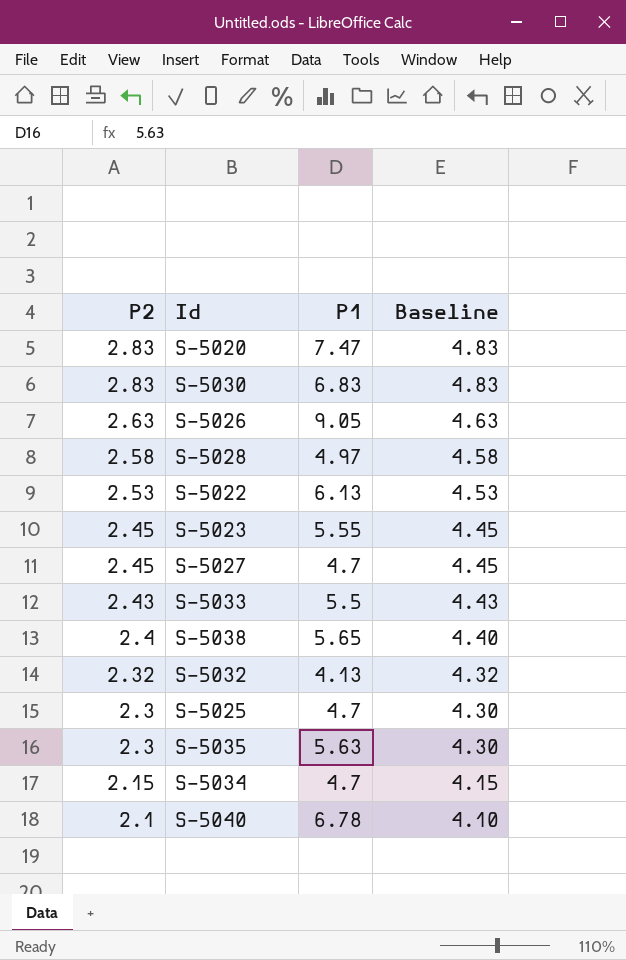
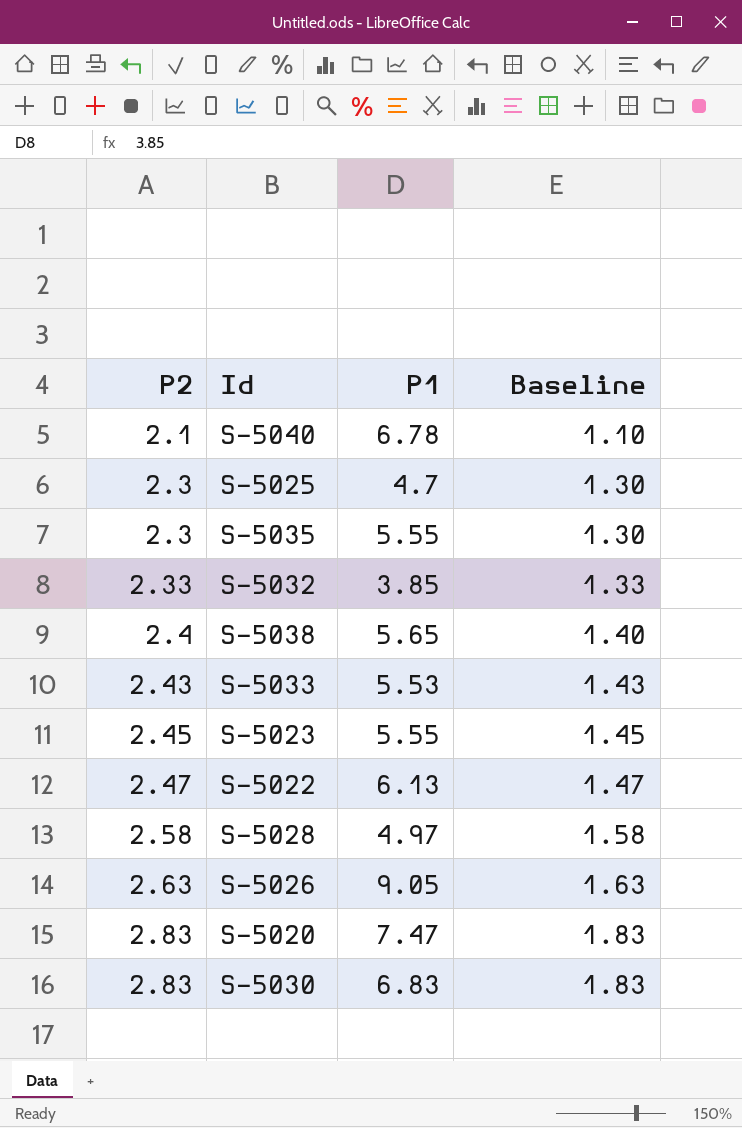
row order: P2 descending -> P2 ascending
column Baseline | formula: [P2] + 2 -> [P2] - 1
row S-5027: 2.45 | 4.7 | 4.45 -> none
row S-5034: 2.15 | 4.7 | 4.15 -> none
S-5035 | P1: 5.63 -> 5.55
S-5032 | P2: 2.32 -> 2.33
S-5032 | P1: 4.13 -> 3.85
S-5033 | P1: 5.5 -> 5.53
S-5022 | P2: 2.53 -> 2.47

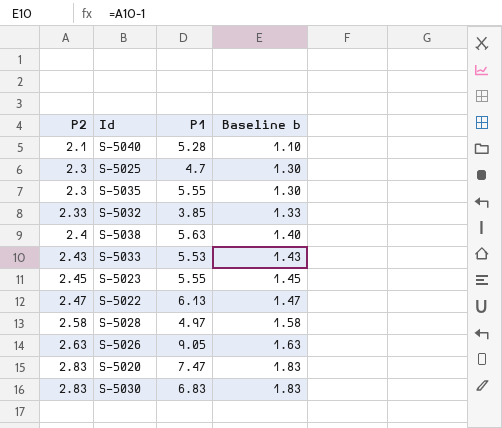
column name: Baseline -> Baseline b
S-5040 | P1: 6.78 -> 5.28
S-5038 | P1: 5.65 -> 5.63

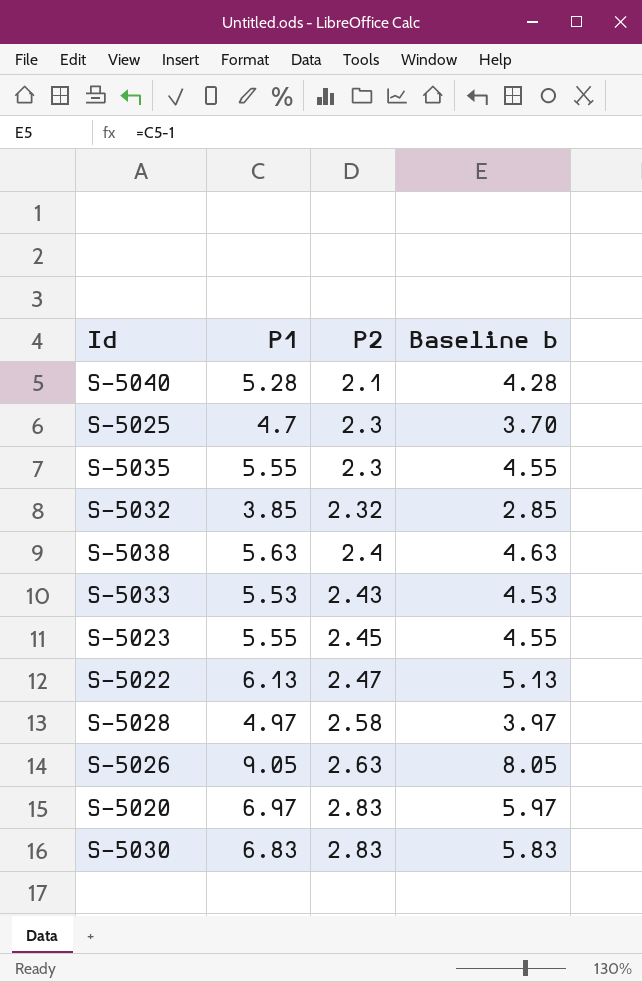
column P2 | position: 1 -> 3
column Baseline b | formula: [P2] - 1 -> [P1] - 1
S-5032 | P2: 2.33 -> 2.32
S-5020 | P1: 7.47 -> 6.97

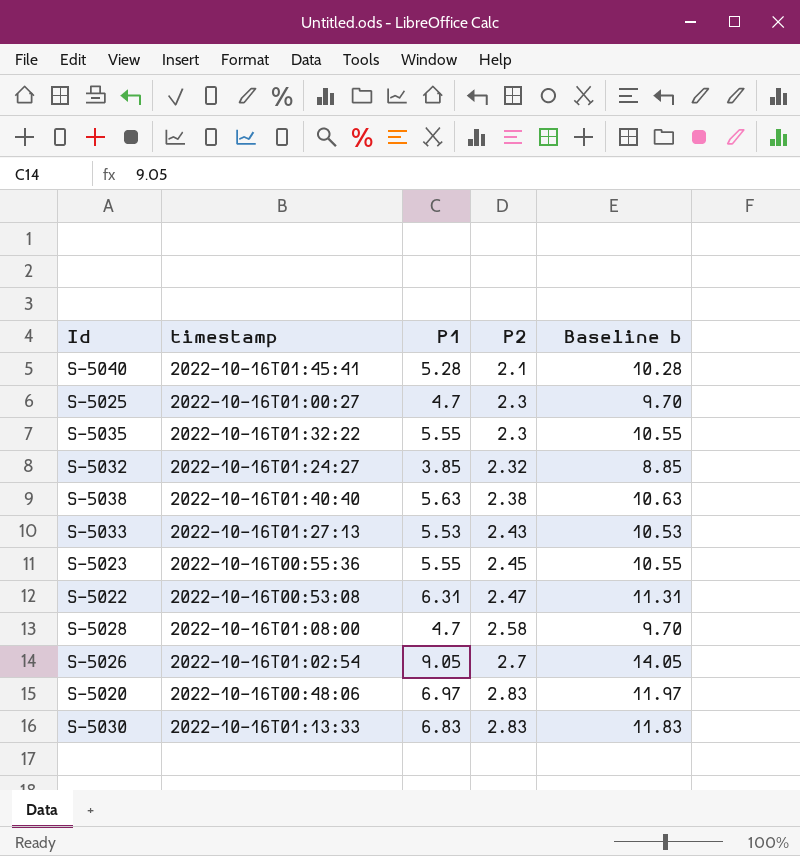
column timestamp | position: none -> 2
column Baseline b | formula: [P1] - 1 -> [P1] + 5
S-5038 | P2: 2.4 -> 2.38
S-5022 | P1: 6.13 -> 6.31
S-5028 | P1: 4.97 -> 4.7
S-5026 | P2: 2.63 -> 2.7

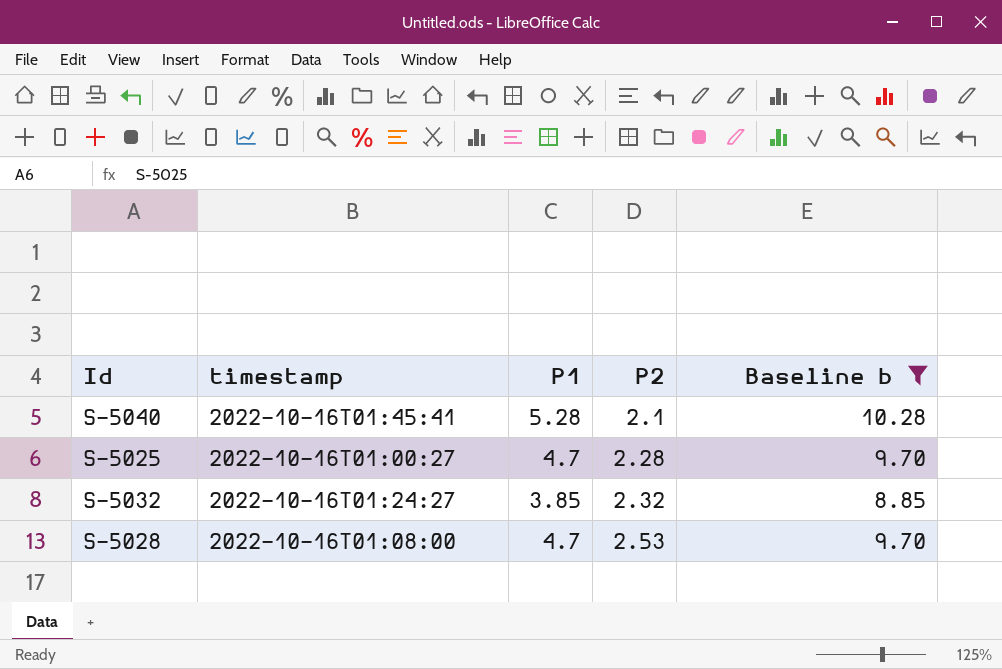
filter: none -> Baseline b <= 10.28
S-5025 | P2: 2.3 -> 2.28
S-5028 | P2: 2.58 -> 2.53

